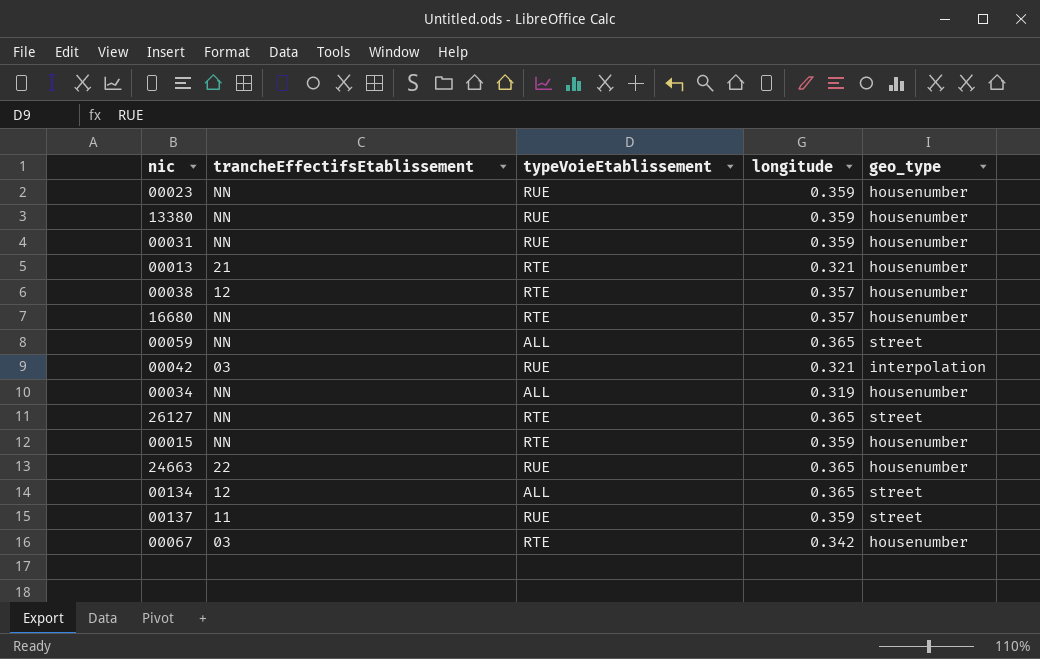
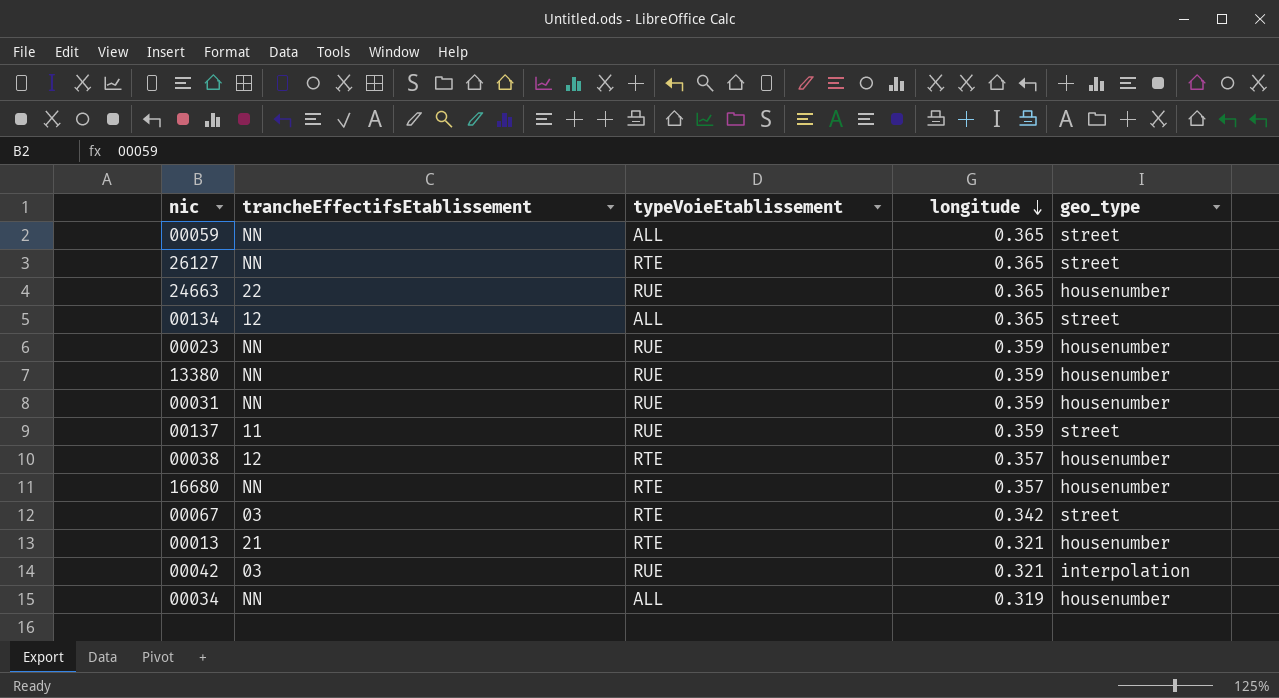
row order: none -> longitude descending
row 00015: NN | RTE | 0.359 | housenumber -> none
00067 | geo_type: housenumber -> street

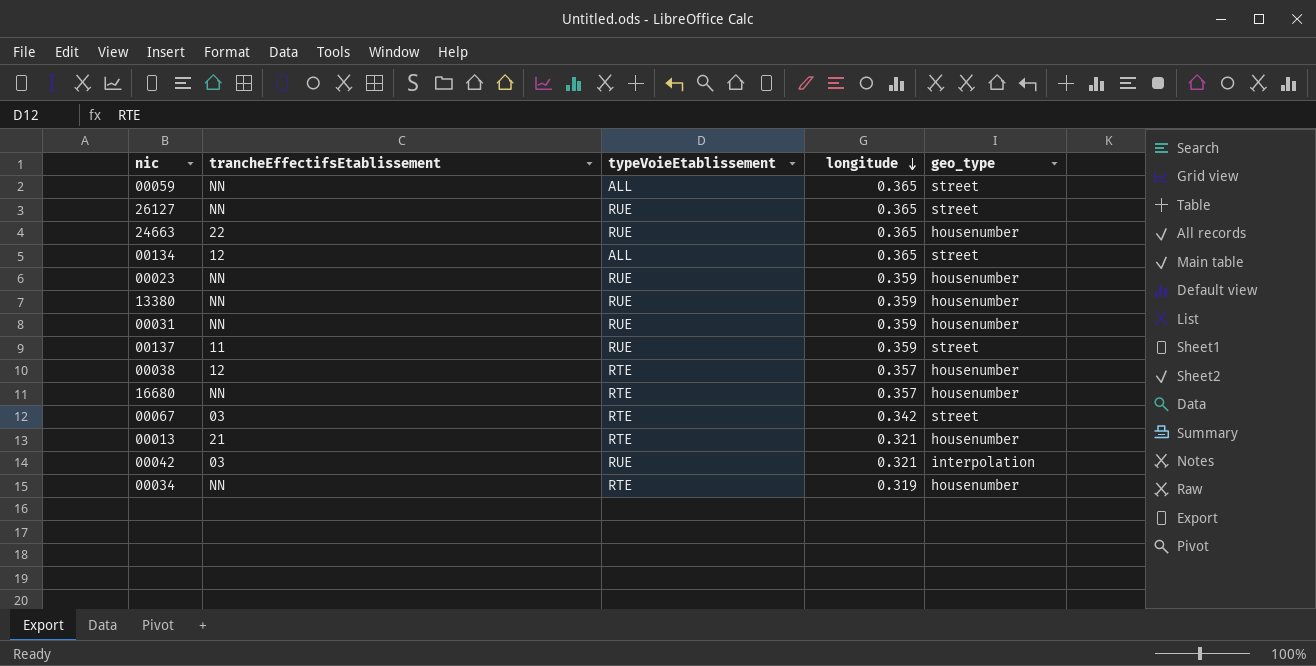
26127 | typeVoieEtablissement: RTE -> RUE
00034 | typeVoieEtablissement: ALL -> RTE

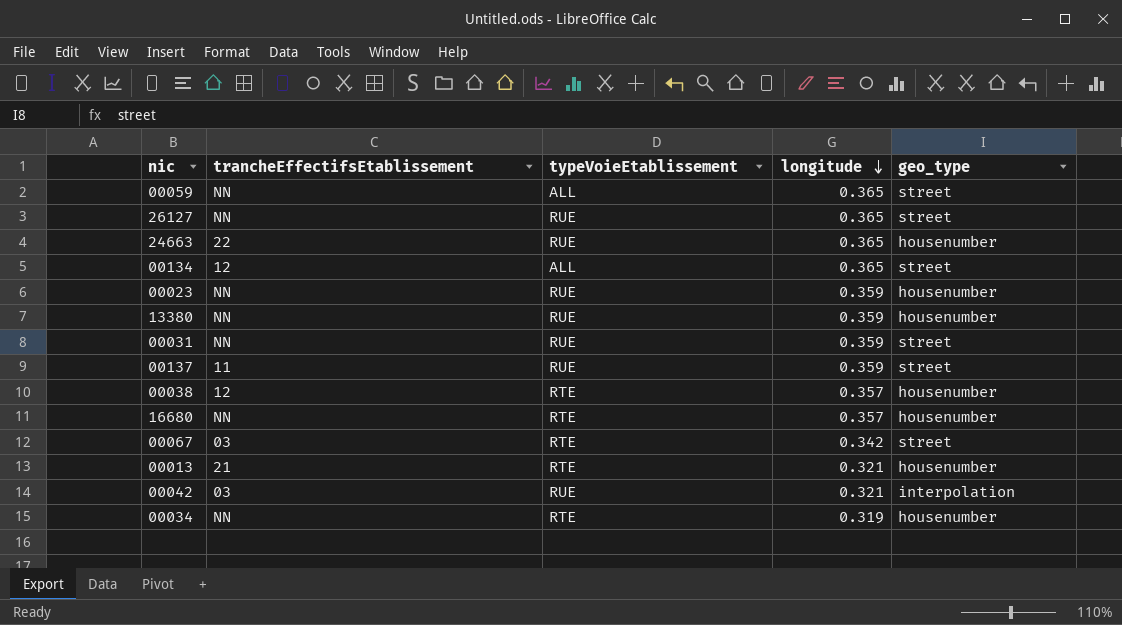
00031 | geo_type: housenumber -> street

